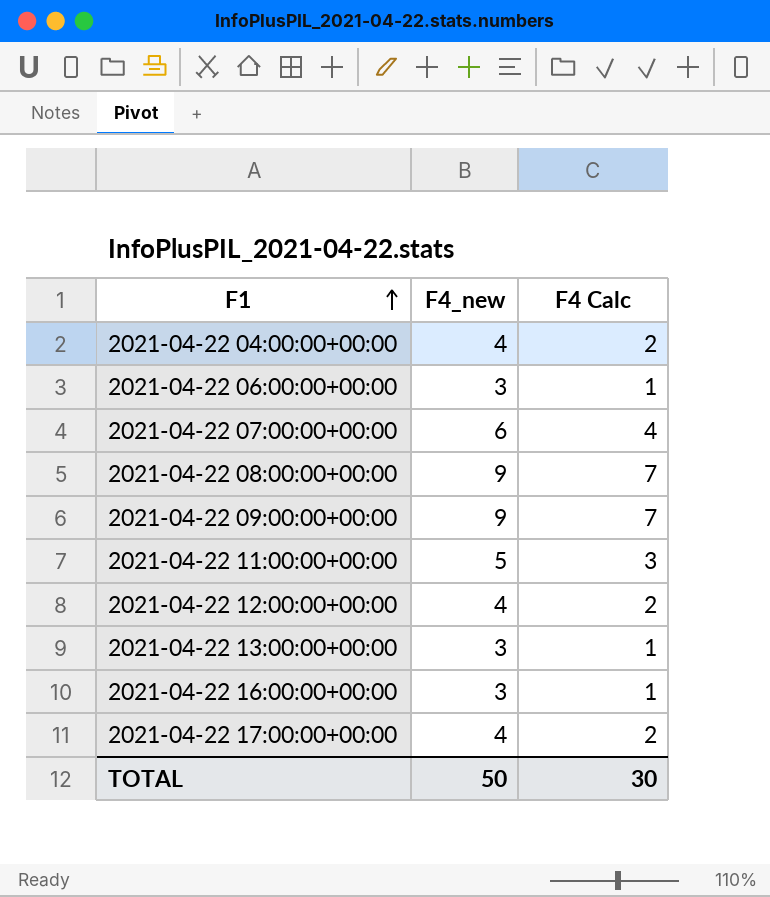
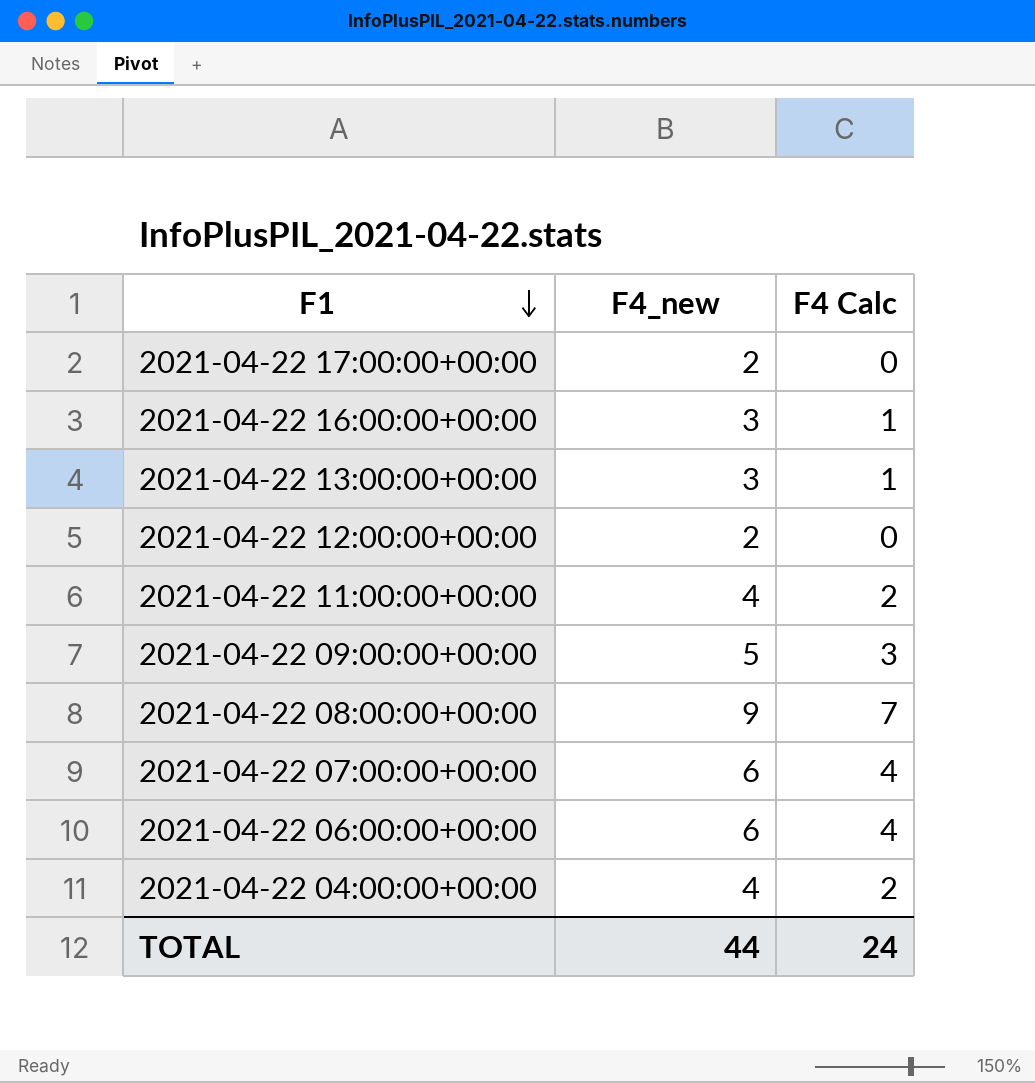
row order: F1 ascending -> F1 descending
2021-04-22 17:00:00+00:00 | F4_new: 4 -> 2
2021-04-22 17:00:00+00:00 | F4 Calc: 2 -> 0
2021-04-22 12:00:00+00:00 | F4_new: 4 -> 2
2021-04-22 12:00:00+00:00 | F4 Calc: 2 -> 0
2021-04-22 11:00:00+00:00 | F4_new: 5 -> 4
2021-04-22 11:00:00+00:00 | F4 Calc: 3 -> 2
2021-04-22 09:00:00+00:00 | F4_new: 9 -> 5
2021-04-22 09:00:00+00:00 | F4 Calc: 7 -> 3
2021-04-22 06:00:00+00:00 | F4_new: 3 -> 6
2021-04-22 06:00:00+00:00 | F4 Calc: 1 -> 4
TOTAL | F4_new: 50 -> 44
TOTAL | F4 Calc: 30 -> 24

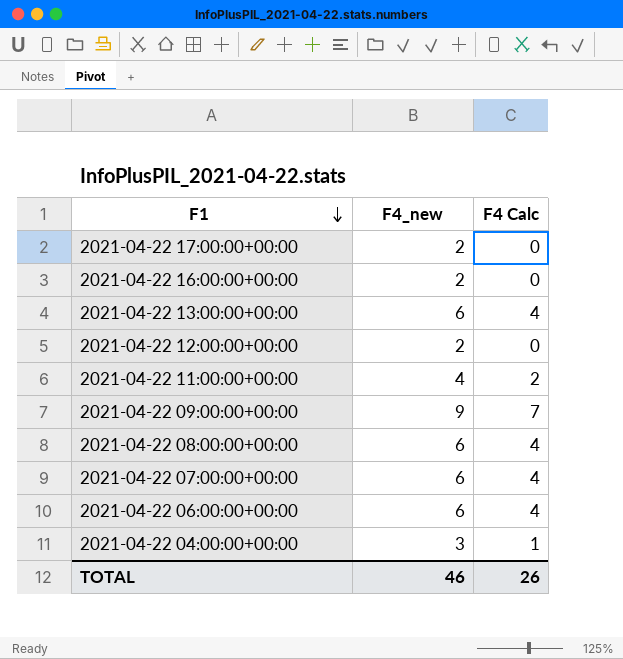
2021-04-22 16:00:00+00:00 | F4_new: 3 -> 2
2021-04-22 16:00:00+00:00 | F4 Calc: 1 -> 0
2021-04-22 13:00:00+00:00 | F4_new: 3 -> 6
2021-04-22 13:00:00+00:00 | F4 Calc: 1 -> 4
2021-04-22 09:00:00+00:00 | F4_new: 5 -> 9
2021-04-22 09:00:00+00:00 | F4 Calc: 3 -> 7
2021-04-22 08:00:00+00:00 | F4_new: 9 -> 6
2021-04-22 08:00:00+00:00 | F4 Calc: 7 -> 4
2021-04-22 04:00:00+00:00 | F4_new: 4 -> 3
2021-04-22 04:00:00+00:00 | F4 Calc: 2 -> 1
TOTAL | F4_new: 44 -> 46
TOTAL | F4 Calc: 24 -> 26

